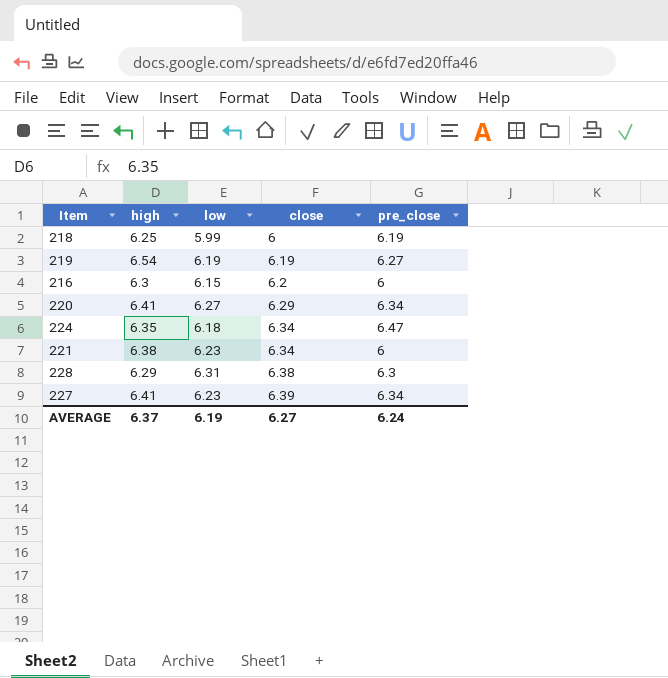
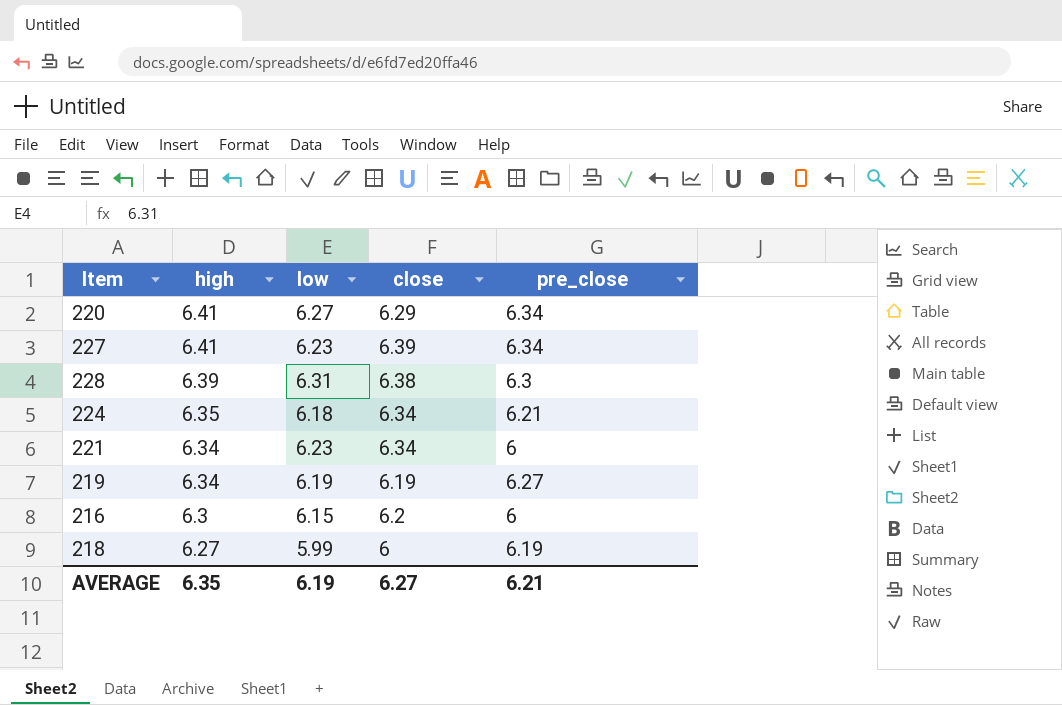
row order: close ascending -> high descending
228 | high: 6.29 -> 6.39
224 | pre_close: 6.47 -> 6.21
221 | high: 6.38 -> 6.34
219 | high: 6.54 -> 6.34
218 | high: 6.25 -> 6.27
AVERAGE | high: 6.37 -> 6.35
AVERAGE | pre_close: 6.24 -> 6.21

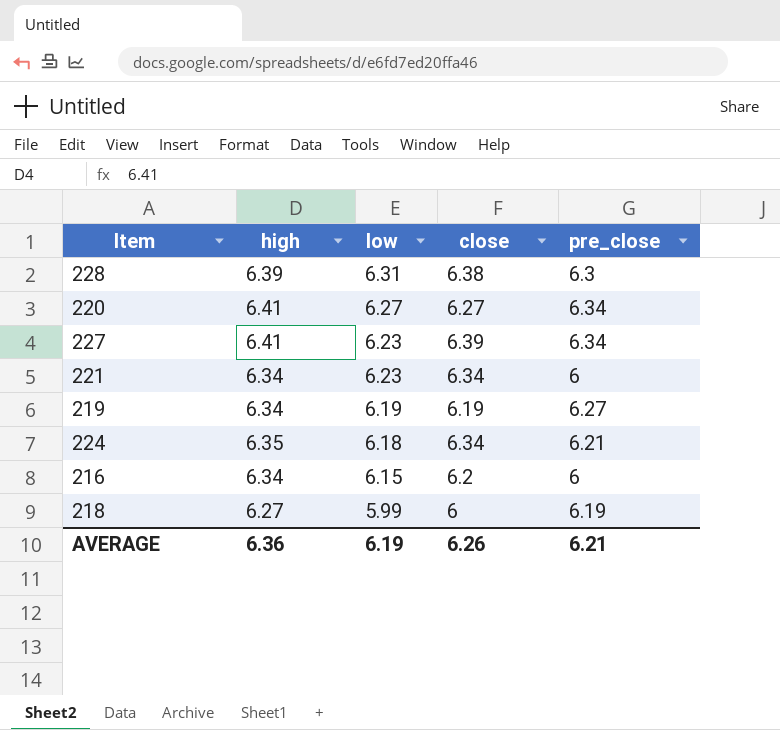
row order: high descending -> low descending
220 | close: 6.29 -> 6.27
216 | high: 6.3 -> 6.34
AVERAGE | high: 6.35 -> 6.36
AVERAGE | close: 6.27 -> 6.26

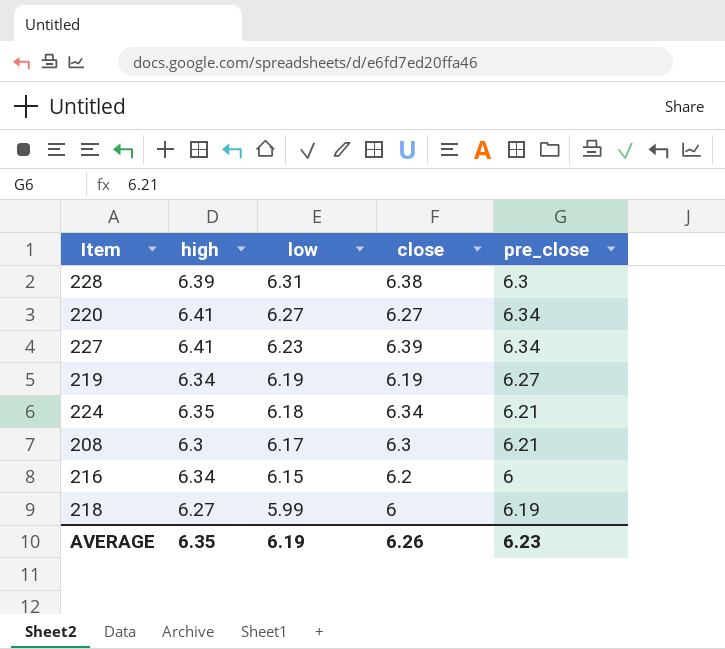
row 221: 6.34 | 6.23 | 6.34 | 6 -> none
row 208: none -> 6.3 | 6.17 | 6.3 | 6.21
AVERAGE | high: 6.36 -> 6.35
AVERAGE | pre_close: 6.21 -> 6.23

